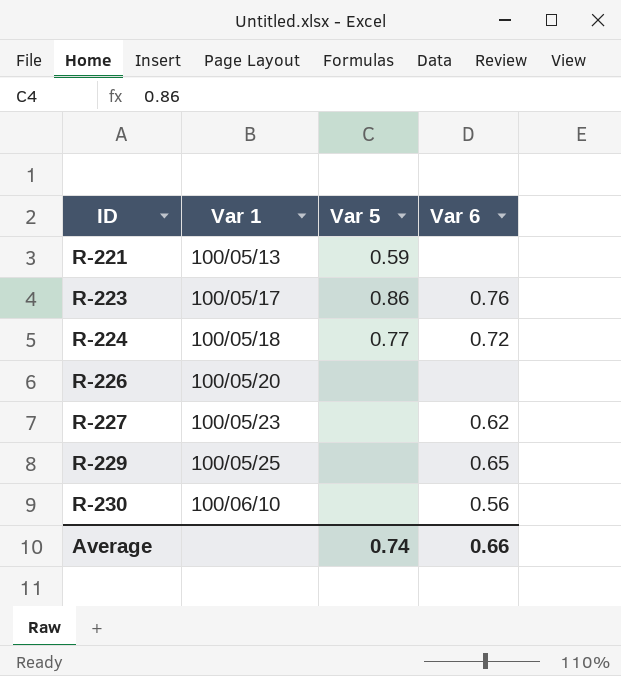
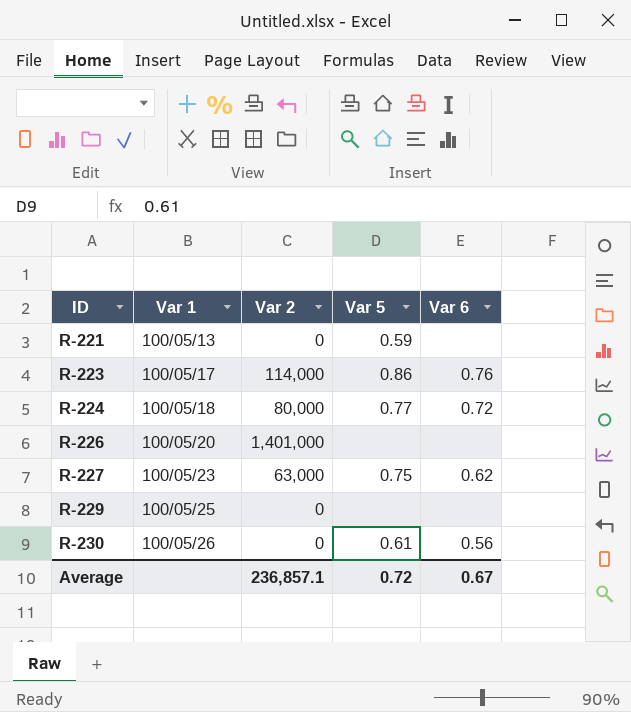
column Var 2 | position: none -> 3
R-227 | Var 5: none -> 0.75
R-229 | Var 6: 0.65 -> none
R-230 | Var 1: 100/06/10 -> 100/05/26
R-230 | Var 5: none -> 0.61
Average | Var 5: 0.74 -> 0.72
Average | Var 6: 0.66 -> 0.67

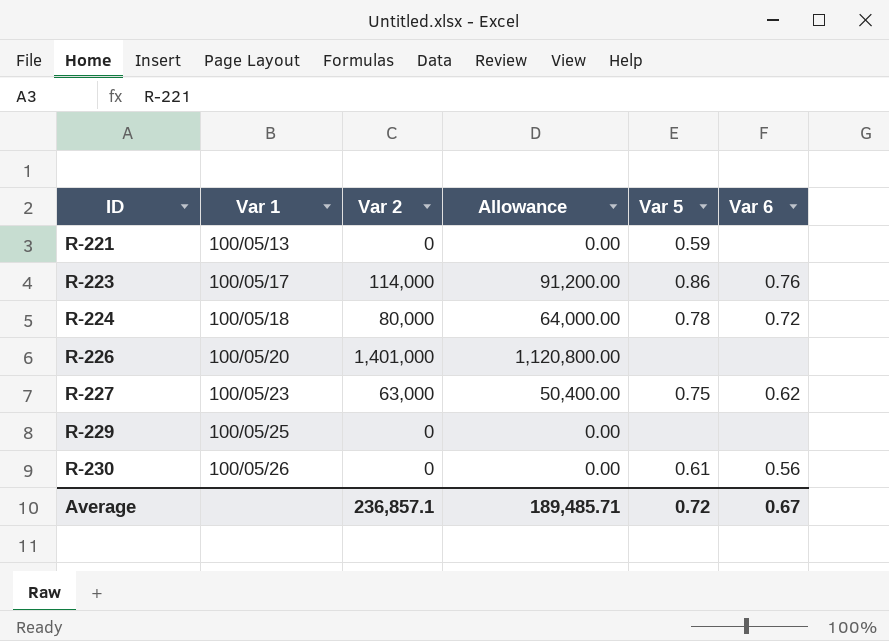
column Allowance | formula: none -> [Var 2] * 0.8
R-224 | Var 5: 0.77 -> 0.78

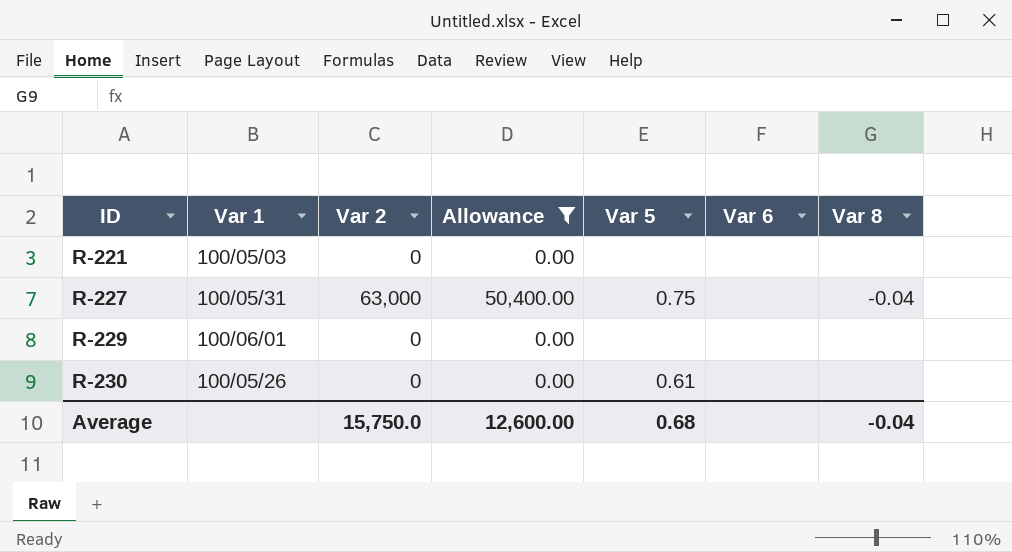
filter: none -> Allowance <= 50,400.00
column Var 8 | position: none -> 7
R-221 | Var 1: 100/05/13 -> 100/05/03
R-221 | Var 5: 0.59 -> none
R-227 | Var 1: 100/05/23 -> 100/05/31
R-227 | Var 6: 0.62 -> none
R-229 | Var 1: 100/05/25 -> 100/06/01
R-230 | Var 6: 0.56 -> none
Average | Var 2: 236,857.1 -> 15,750.0
Average | Allowance: 189,485.71 -> 12,600.00
Average | Var 5: 0.72 -> 0.68
Average | Var 6: 0.67 -> none

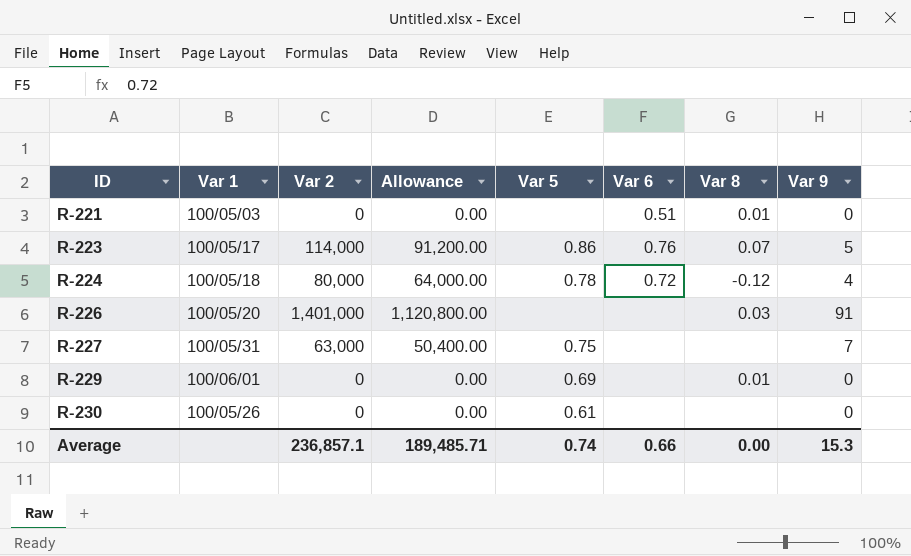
filter: Allowance <= 50,400.00 -> none
column Var 9 | position: none -> 8
R-221 | Var 6: none -> 0.51
R-221 | Var 8: none -> 0.01
R-227 | Var 8: -0.04 -> none
R-229 | Var 5: none -> 0.69
R-229 | Var 8: none -> 0.01
Average | Var 2: 15,750.0 -> 236,857.1
Average | Allowance: 12,600.00 -> 189,485.71
Average | Var 5: 0.68 -> 0.74
Average | Var 6: none -> 0.66
Average | Var 8: -0.04 -> 0.00

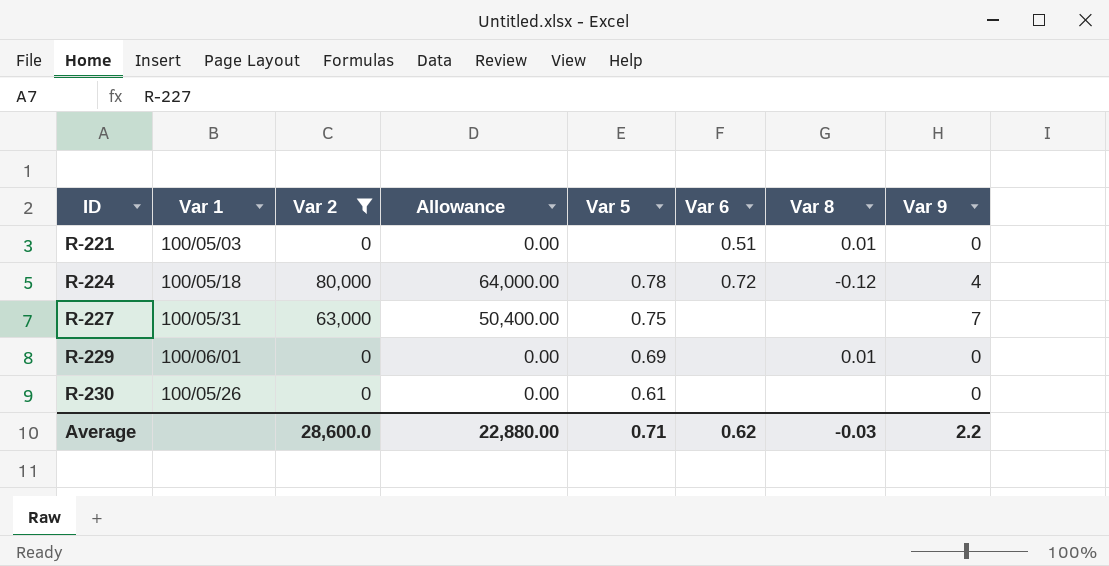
filter: none -> Var 2 <= 80,000
Average | Var 2: 236,857.1 -> 28,600.0
Average | Allowance: 189,485.71 -> 22,880.00
Average | Var 5: 0.74 -> 0.71
Average | Var 6: 0.66 -> 0.62
Average | Var 8: 0.00 -> -0.03
Average | Var 9: 15.3 -> 2.2

